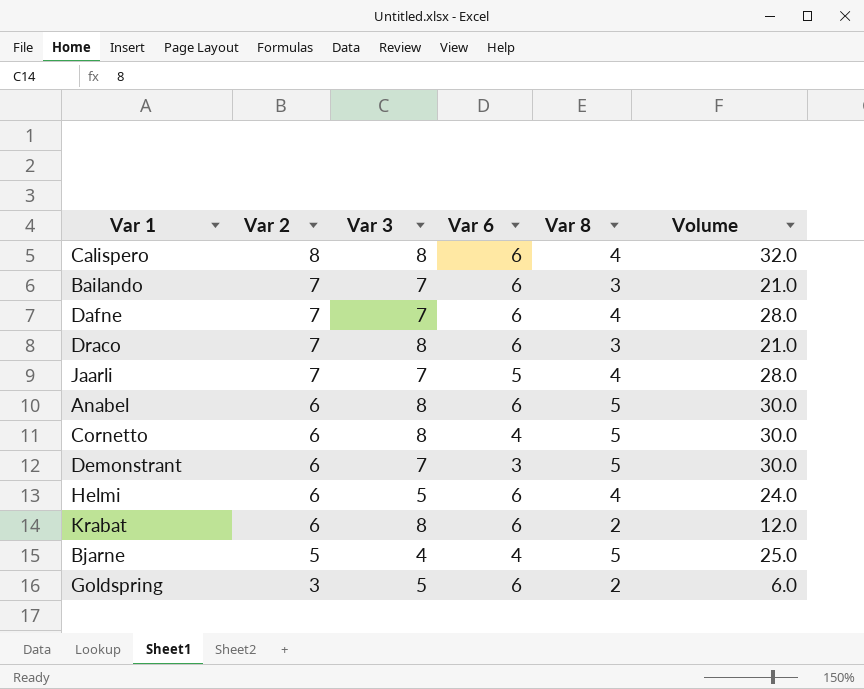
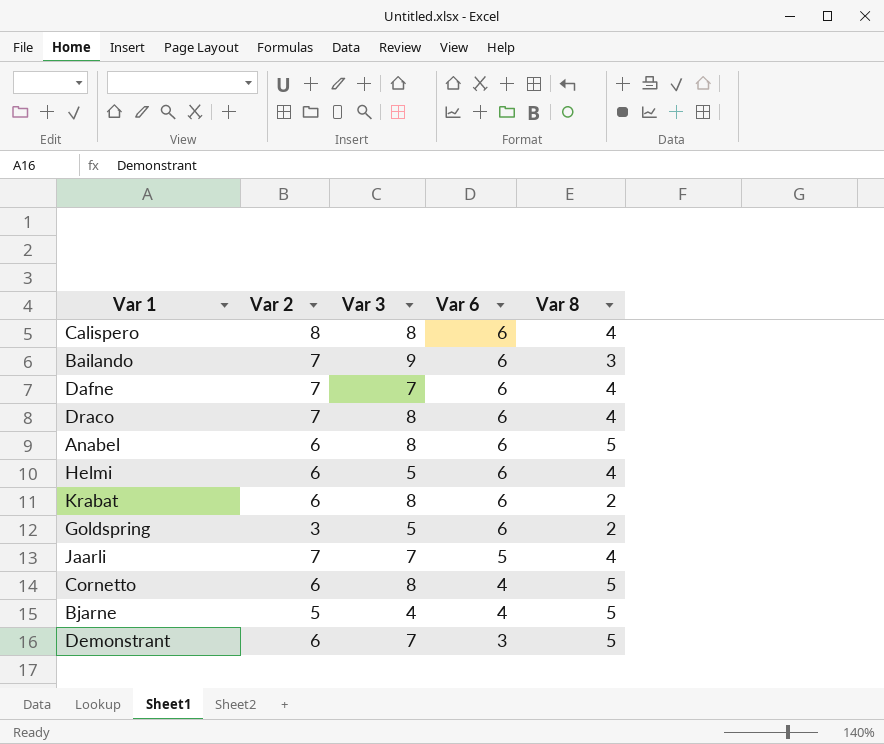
row order: Var 2 descending -> Var 6 descending
column Volume | formula: [Var 2] * [Var 8] -> none
Bailando | Var 3: 7 -> 9
Draco | Var 8: 3 -> 4

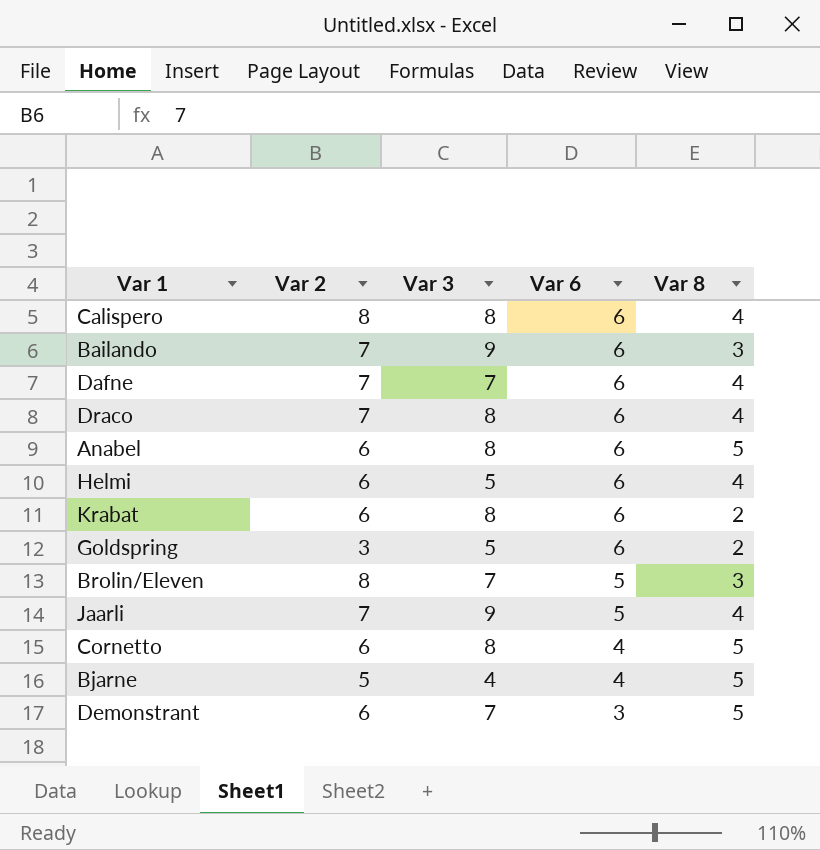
row Brolin/Eleven: none -> 8 | 7 | 5 | 3
Jaarli | Var 3: 7 -> 9

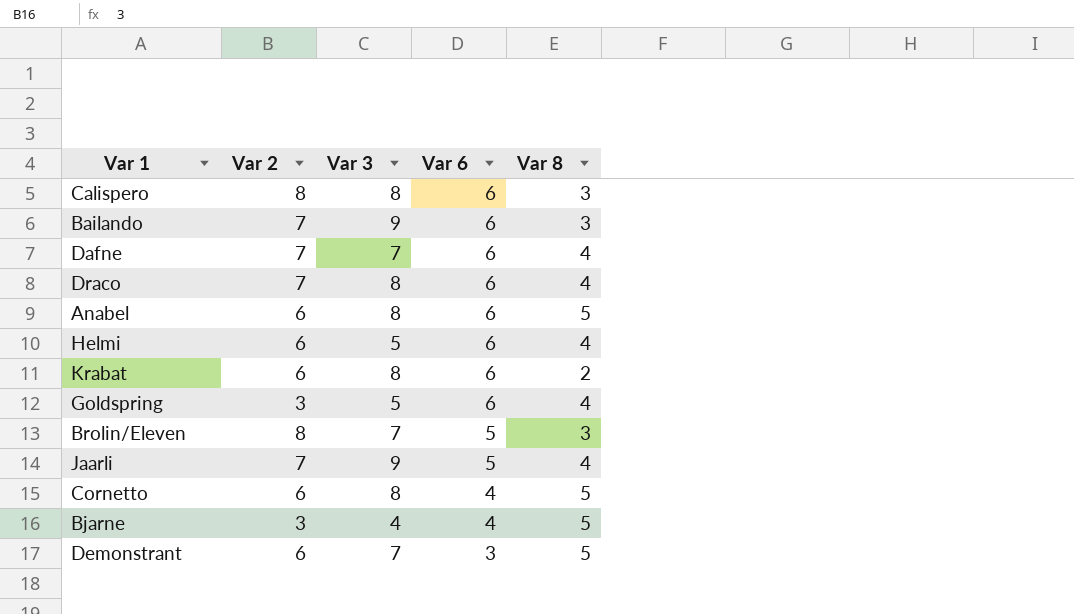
Calispero | Var 8: 4 -> 3
Goldspring | Var 8: 2 -> 4
Bjarne | Var 2: 5 -> 3

